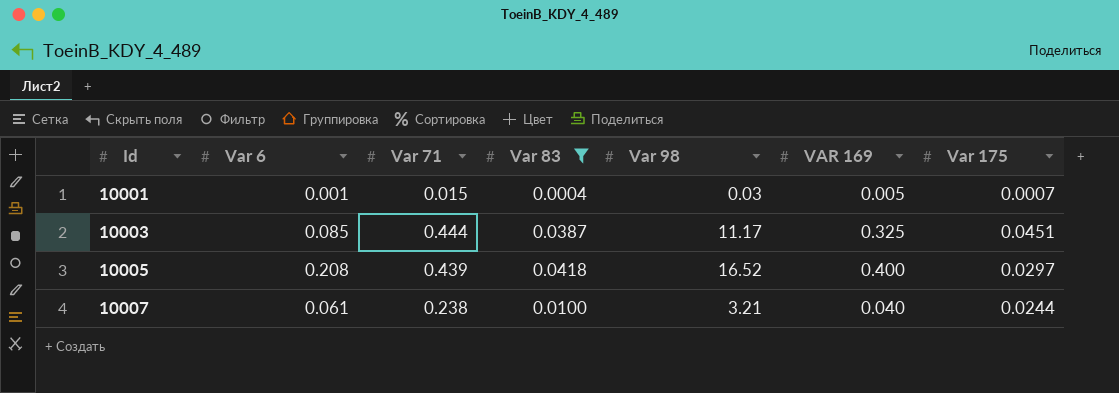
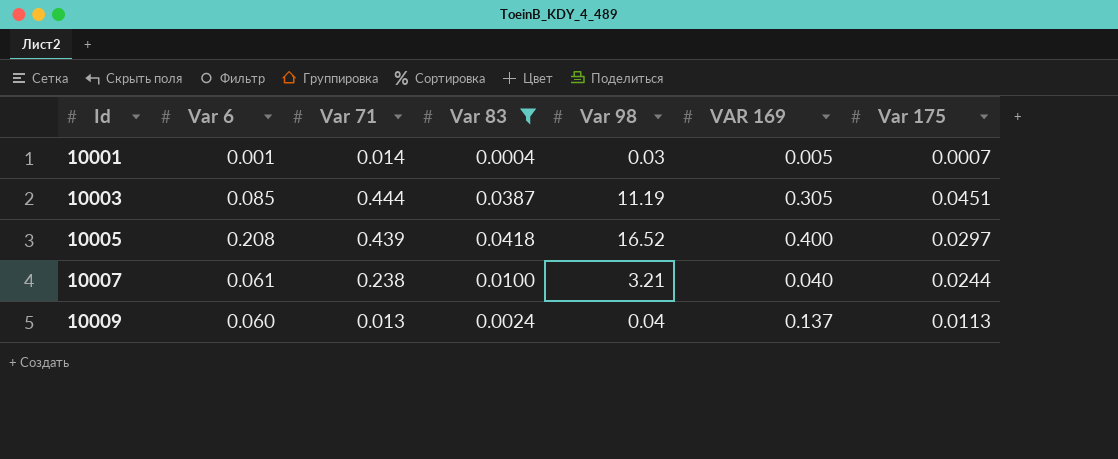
10001 | Var 71: 0.015 -> 0.014
10003 | Var 98: 11.17 -> 11.19
10003 | VAR 169: 0.325 -> 0.305
row 10009: none -> 0.060 | 0.013 | 0.0024 | 0.04 | 0.137 | 0.0113

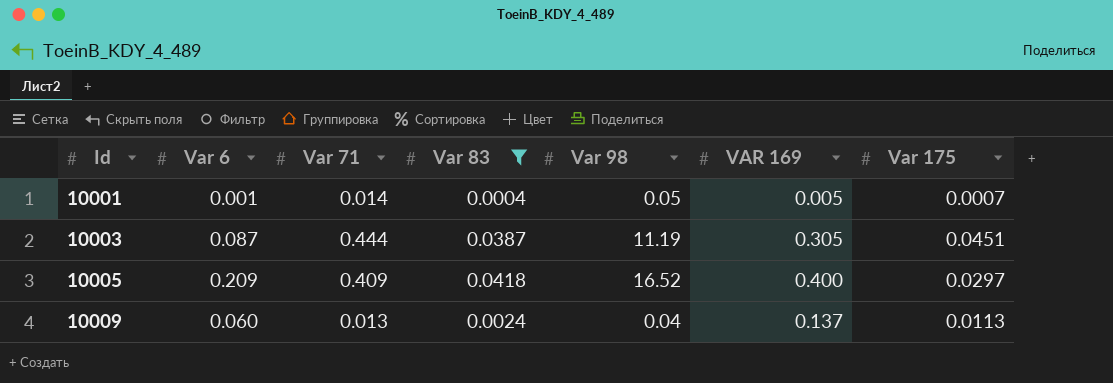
row 10007: 0.061 | 0.238 | 0.0100 | 3.21 | 0.040 | 0.0244 -> none
10001 | Var 98: 0.03 -> 0.05
10003 | Var 6: 0.085 -> 0.087
10005 | Var 6: 0.208 -> 0.209
10005 | Var 71: 0.439 -> 0.409

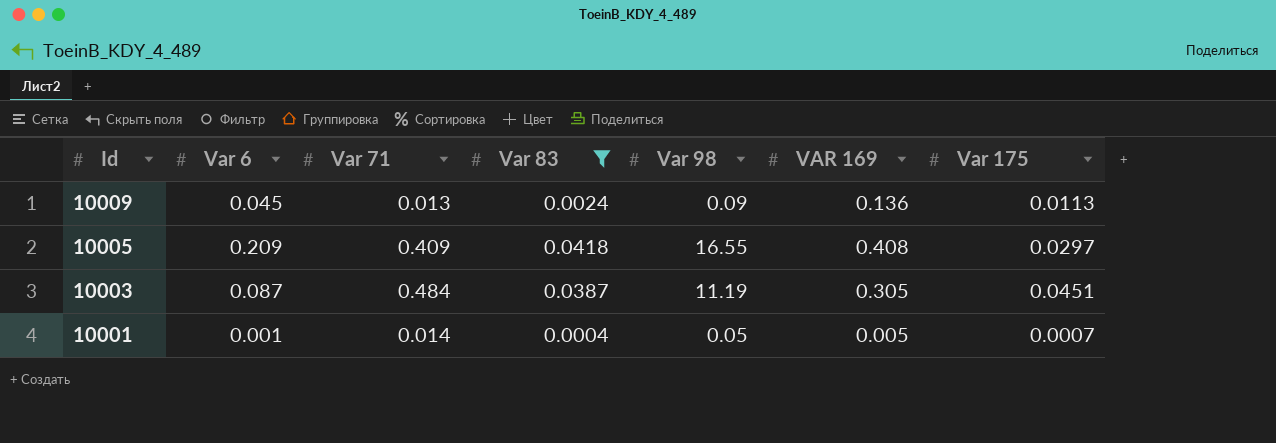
row order: Id ascending -> Id descending
10009 | Var 6: 0.060 -> 0.045
10009 | Var 98: 0.04 -> 0.09
10009 | VAR 169: 0.137 -> 0.136
10005 | Var 98: 16.52 -> 16.55
10005 | VAR 169: 0.400 -> 0.408
10003 | Var 71: 0.444 -> 0.484

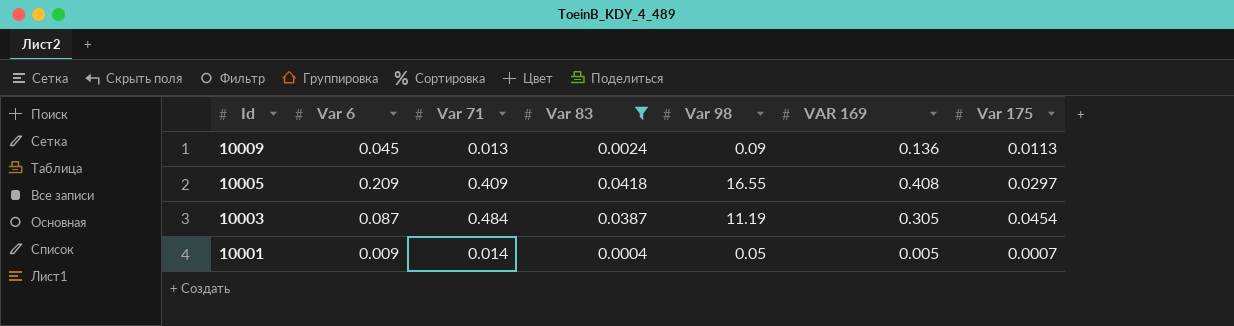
10003 | Var 175: 0.0451 -> 0.0454
10001 | Var 6: 0.001 -> 0.009

